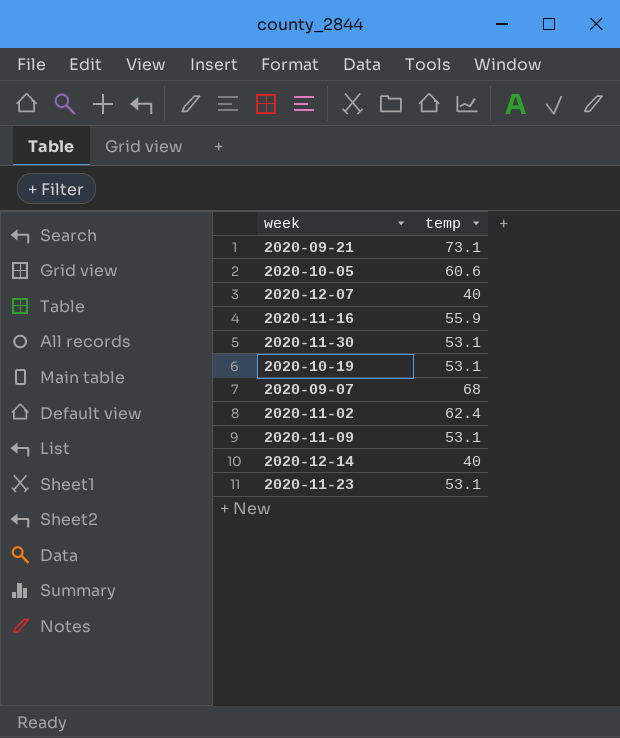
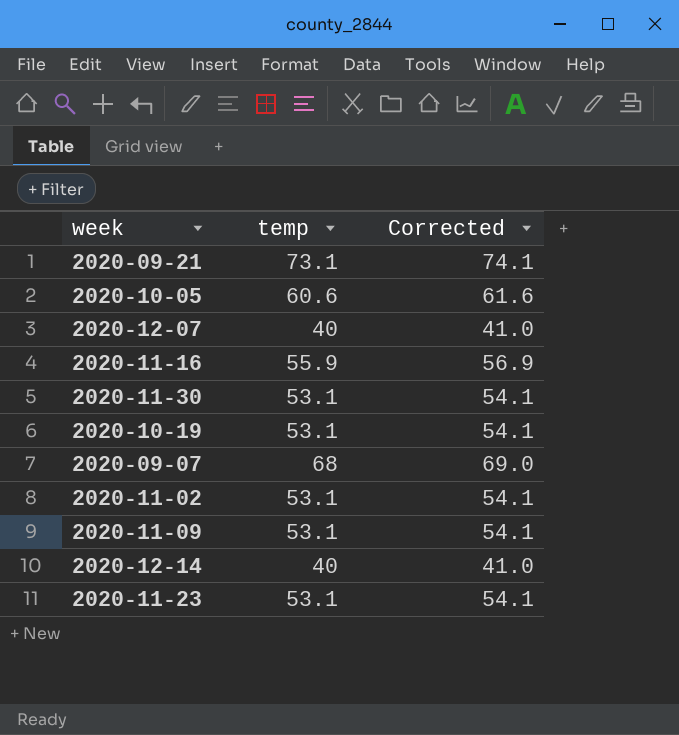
column Corrected | formula: none -> [temp] + 1
2020-11-02 | temp: 62.4 -> 53.1

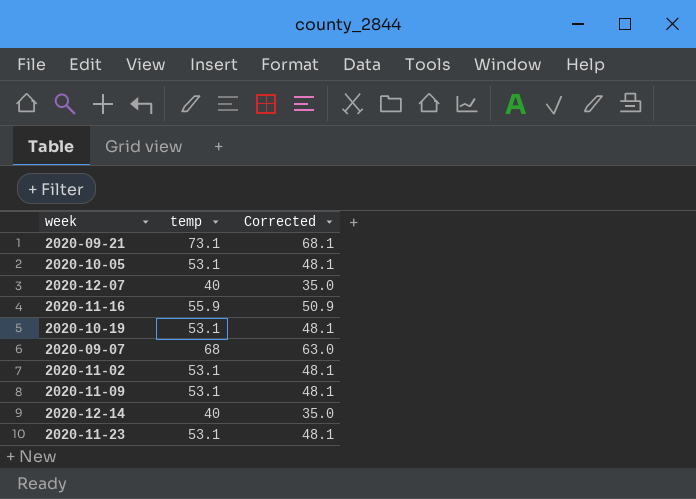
column Corrected | formula: [temp] + 1 -> [temp] - 5
row 2020-11-30: 53.1 | 54.1 -> none
2020-10-05 | temp: 60.6 -> 53.1

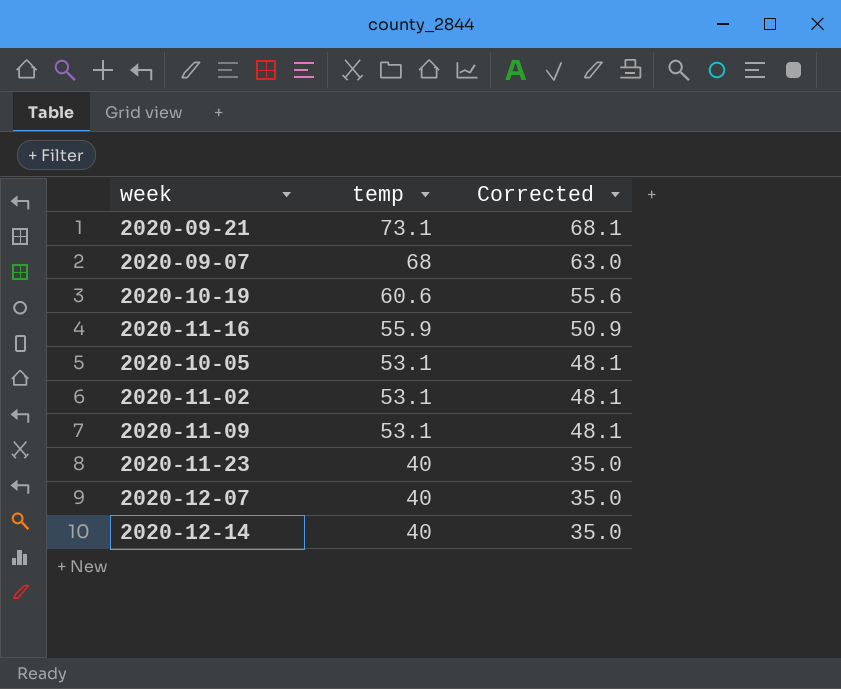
row order: none -> temp descending
2020-10-19 | temp: 53.1 -> 60.6
2020-10-19 | Corrected: 48.1 -> 55.6
2020-11-23 | temp: 53.1 -> 40
2020-11-23 | Corrected: 48.1 -> 35.0

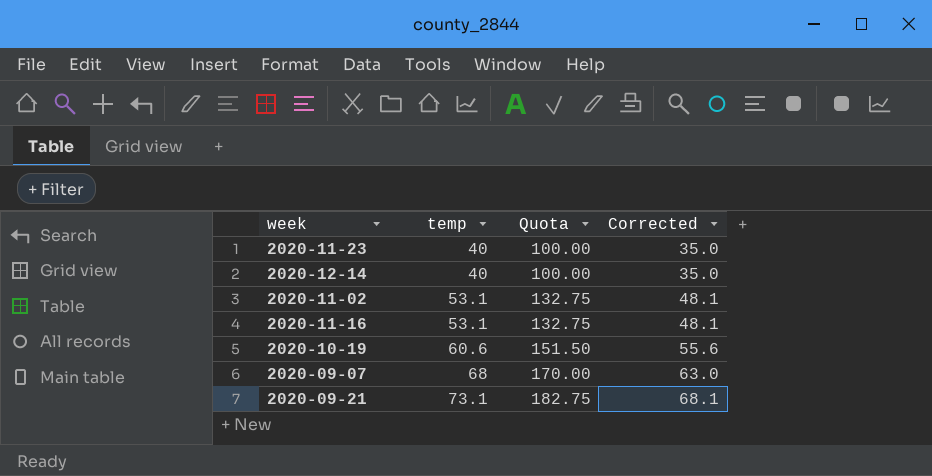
row order: temp descending -> temp ascending
column Quota | formula: none -> [temp] * 2.5
row 2020-10-05: 53.1 | 48.1 -> none
row 2020-11-09: 53.1 | 48.1 -> none
row 2020-12-07: 40 | 35.0 -> none
2020-11-16 | temp: 55.9 -> 53.1
2020-11-16 | Corrected: 50.9 -> 48.1

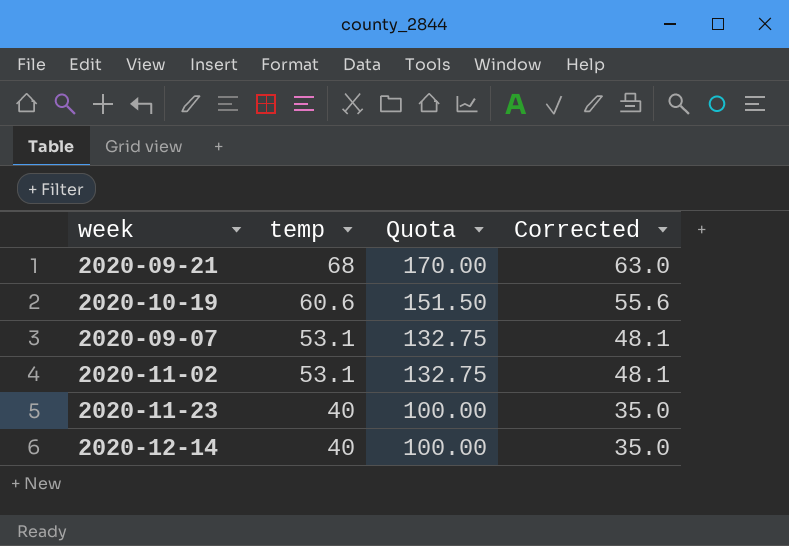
row order: temp ascending -> temp descending
row 2020-11-16: 53.1 | 132.75 | 48.1 -> none
2020-09-21 | temp: 73.1 -> 68
2020-09-21 | Quota: 182.75 -> 170.00
2020-09-21 | Corrected: 68.1 -> 63.0
2020-09-07 | temp: 68 -> 53.1
2020-09-07 | Quota: 170.00 -> 132.75
2020-09-07 | Corrected: 63.0 -> 48.1

